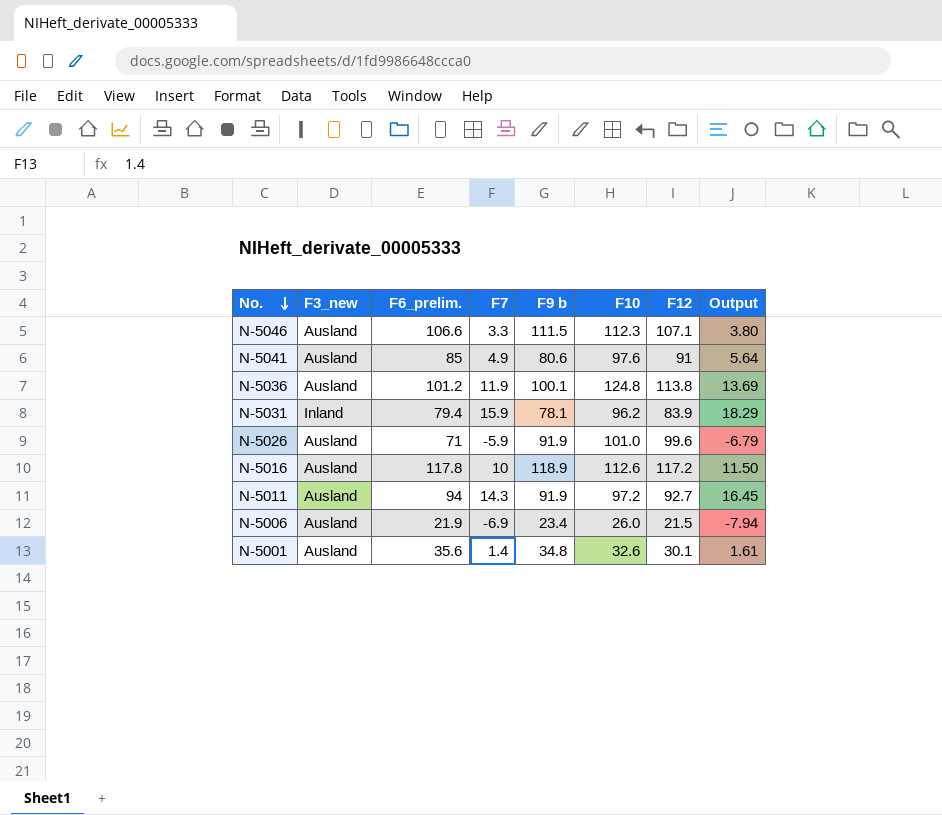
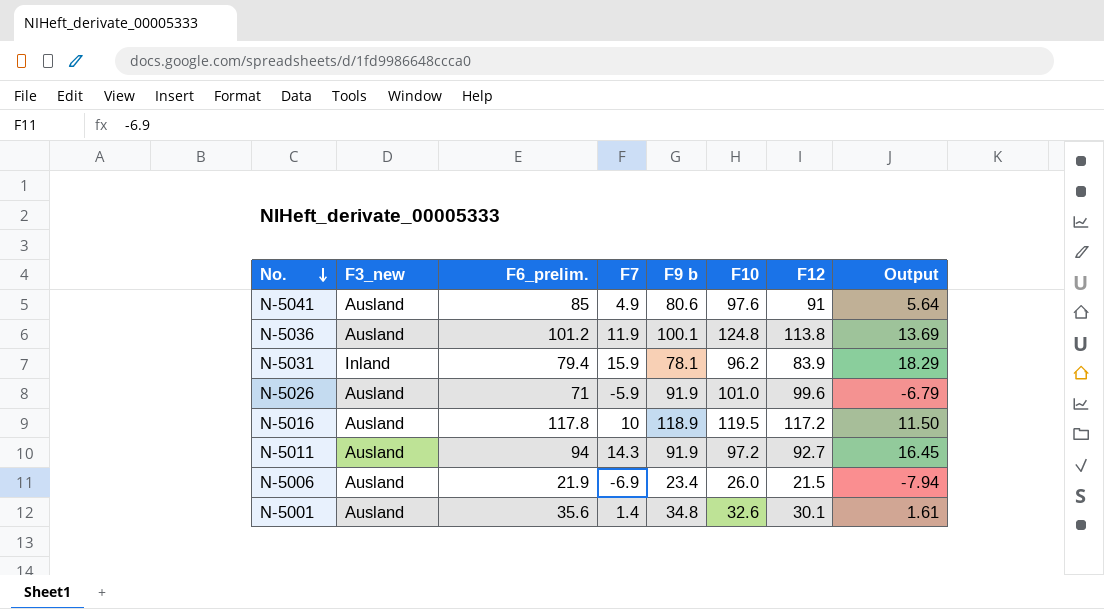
row N-5046: Ausland | 106.6 | 3.3 | 111.5 | 112.3 | 107.1 | 3.80 -> none
N-5016 | F10: 112.6 -> 119.5

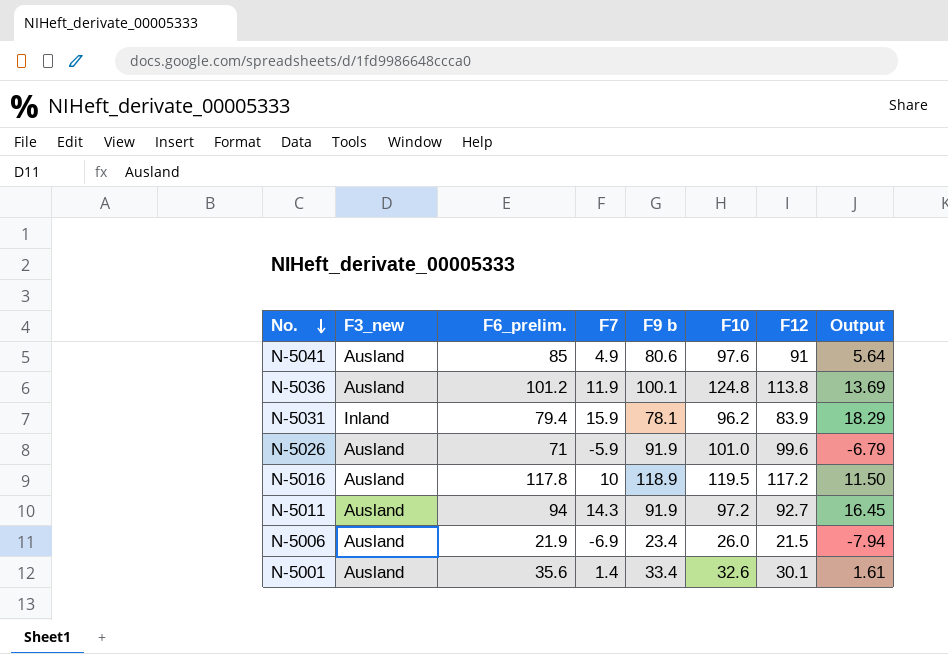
N-5001 | F9 b: 34.8 -> 33.4

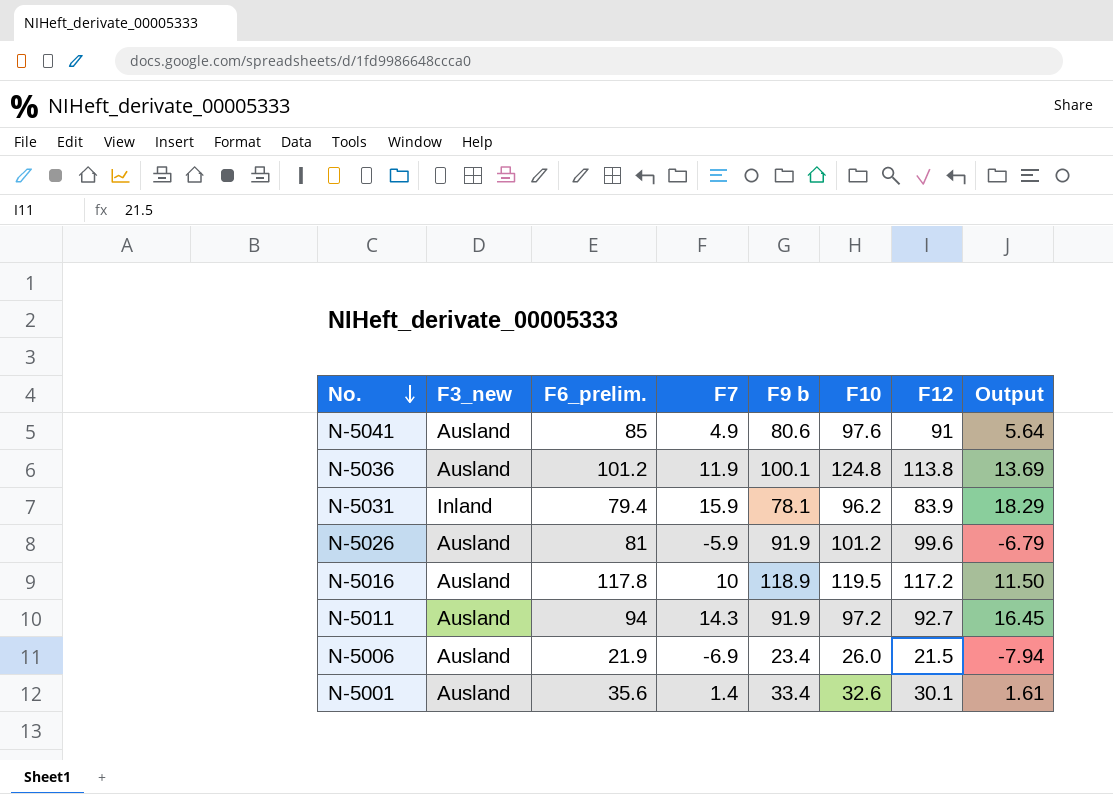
N-5026 | F6_prelim.: 71 -> 81
N-5026 | F10: 101.0 -> 101.2

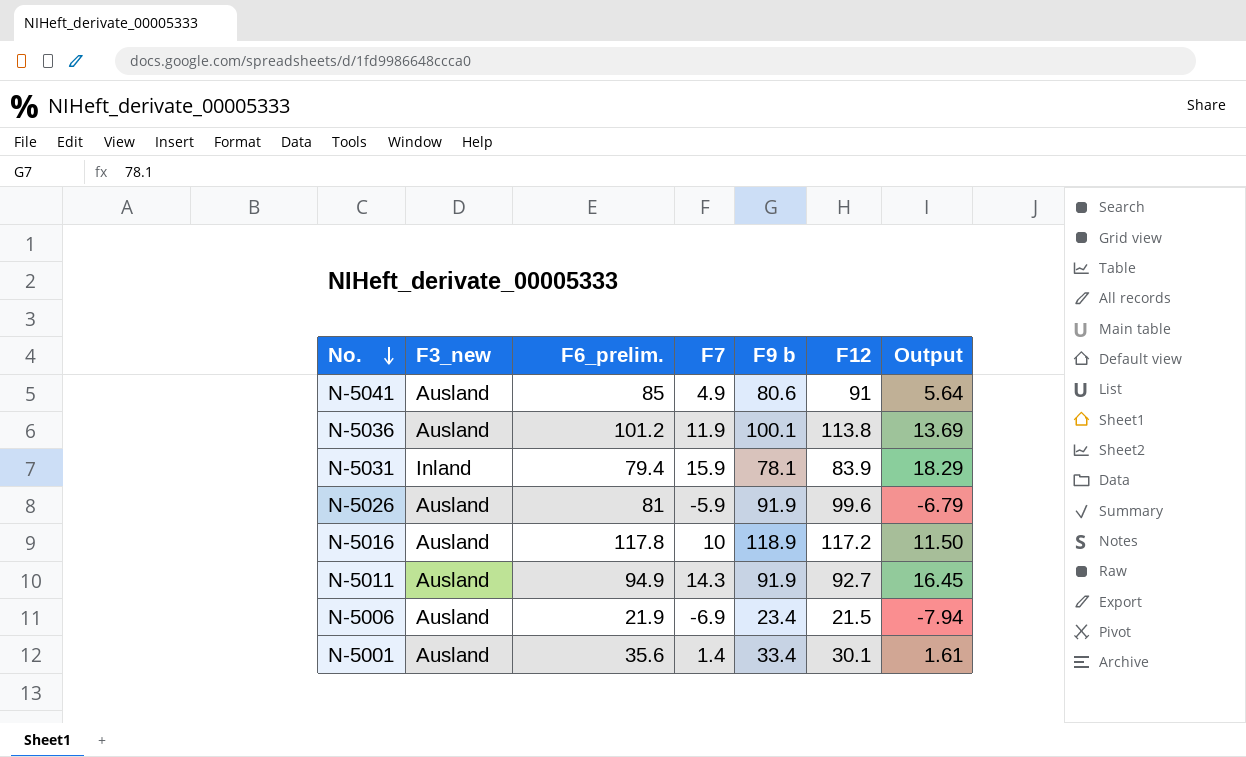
column F10 | position: 6 -> none
N-5011 | F6_prelim.: 94 -> 94.9

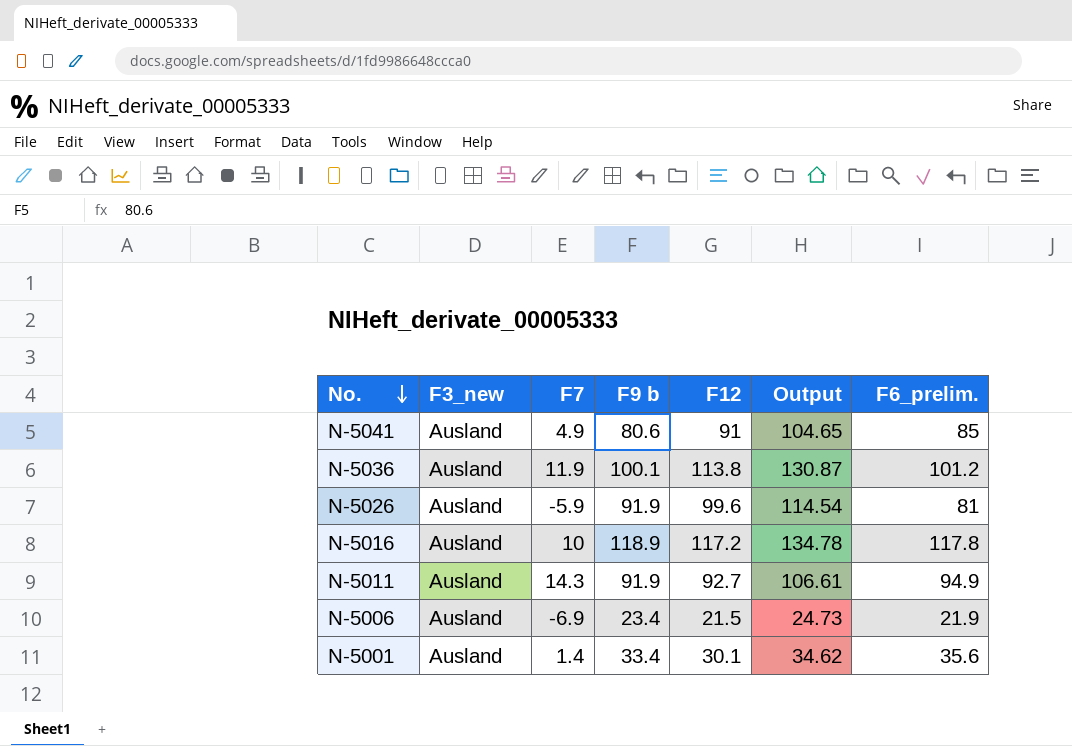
column Output | formula: [F7] * 1.15 -> [F12] * 1.15
column F6_prelim. | position: 3 -> 7
row N-5031: Inland | 79.4 | 15.9 | 78.1 | 83.9 | 18.29 -> none

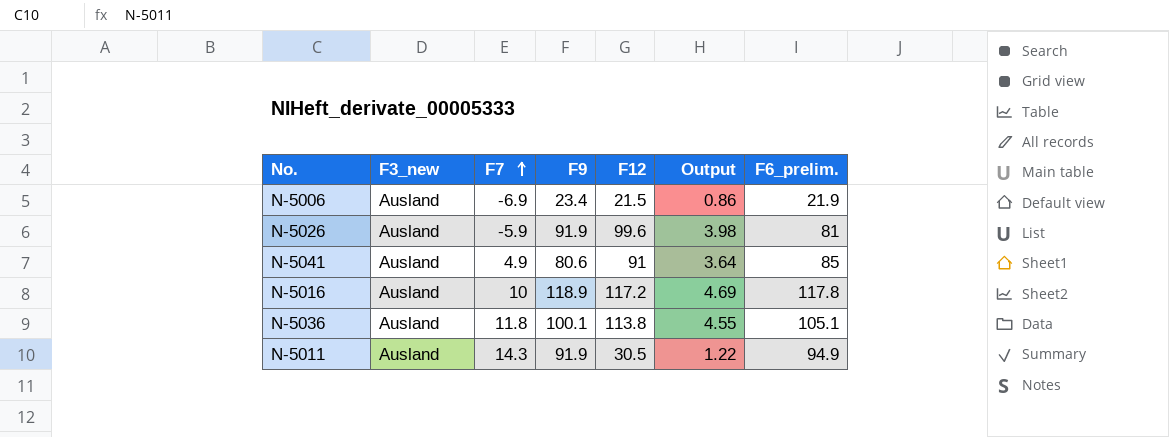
row order: No. descending -> F7 ascending
column name: F9 b -> F9
column Output | formula: [F12] * 1.15 -> [F12] * 0.04
row N-5001: Ausland | 1.4 | 33.4 | 30.1 | 34.62 | 35.6 -> none
N-5036 | F7: 11.9 -> 11.8
N-5036 | F6_prelim.: 101.2 -> 105.1
N-5011 | F12: 92.7 -> 30.5

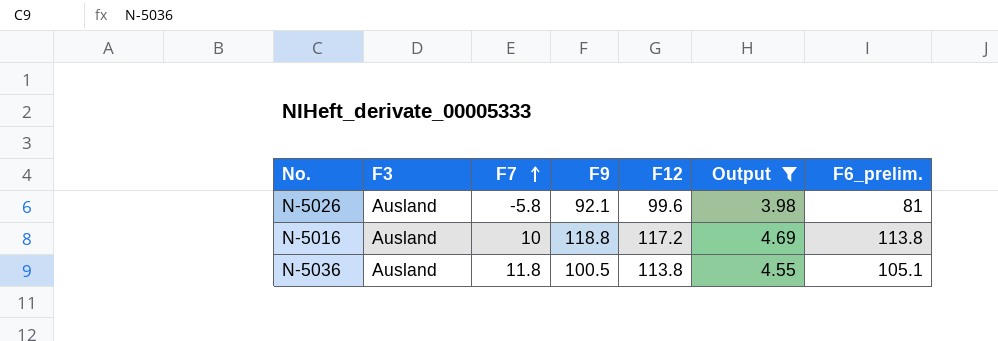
filter: none -> Output >= 3.98
column name: F3_new -> F3
N-5026 | F7: -5.9 -> -5.8
N-5026 | F9: 91.9 -> 92.1
N-5016 | F9: 118.9 -> 118.8
N-5016 | F6_prelim.: 117.8 -> 113.8
N-5036 | F9: 100.1 -> 100.5

